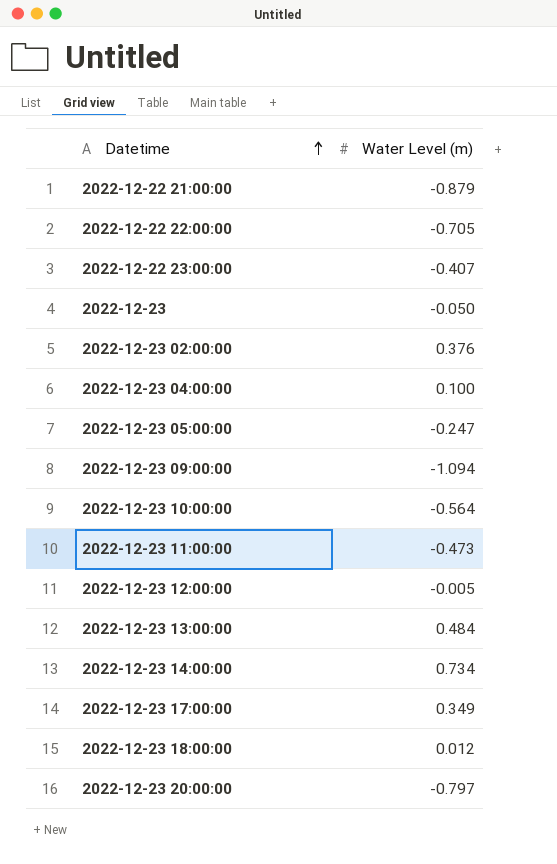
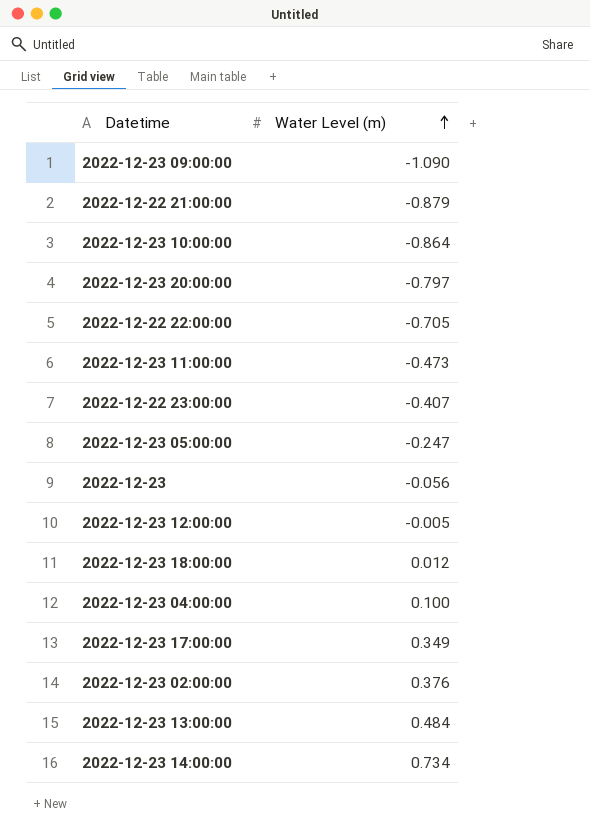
row order: Datetime ascending -> Water Level (m) ascending
2022-12-23 09:00:00 | Water Level (m): -1.094 -> -1.090
2022-12-23 10:00:00 | Water Level (m): -0.564 -> -0.864
2022-12-23 | Water Level (m): -0.050 -> -0.056

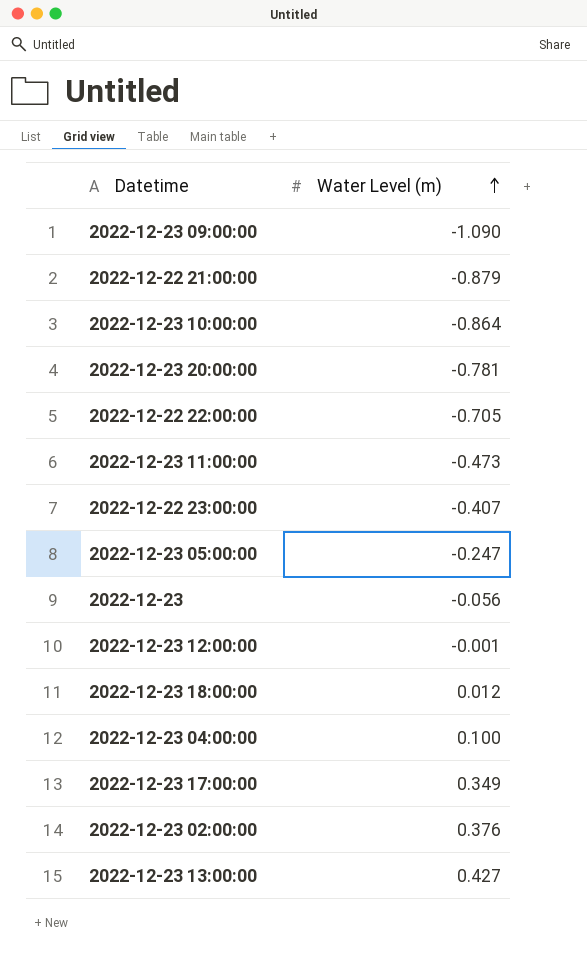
row 2022-12-23 14:00:00: 0.734 -> none
2022-12-23 20:00:00 | Water Level (m): -0.797 -> -0.781
2022-12-23 12:00:00 | Water Level (m): -0.005 -> -0.001
2022-12-23 13:00:00 | Water Level (m): 0.484 -> 0.427

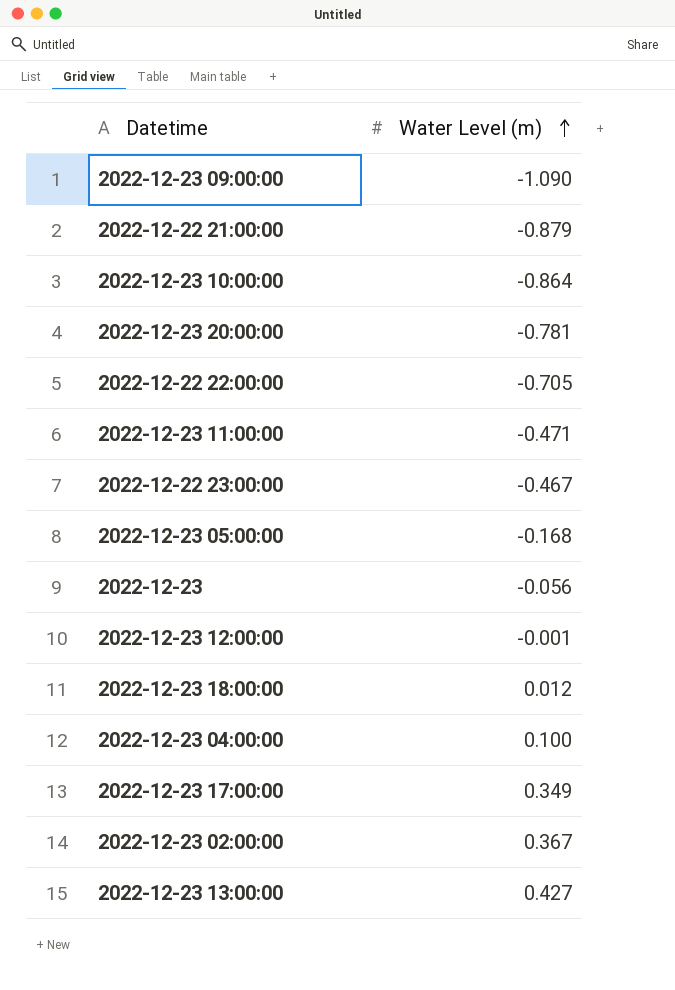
2022-12-23 11:00:00 | Water Level (m): -0.473 -> -0.471
2022-12-22 23:00:00 | Water Level (m): -0.407 -> -0.467
2022-12-23 05:00:00 | Water Level (m): -0.247 -> -0.168
2022-12-23 02:00:00 | Water Level (m): 0.376 -> 0.367

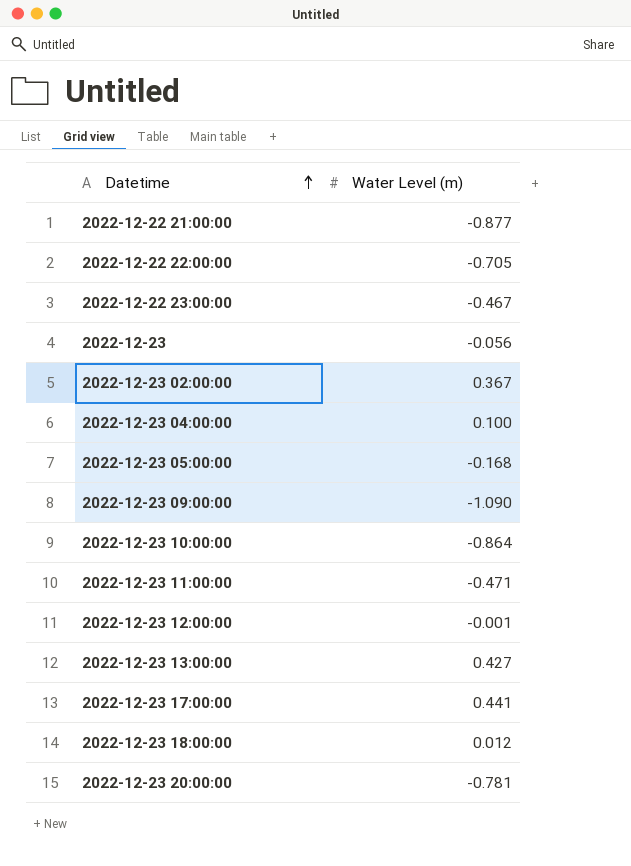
row order: Water Level (m) ascending -> Datetime ascending
2022-12-22 21:00:00 | Water Level (m): -0.879 -> -0.877
2022-12-23 17:00:00 | Water Level (m): 0.349 -> 0.441

